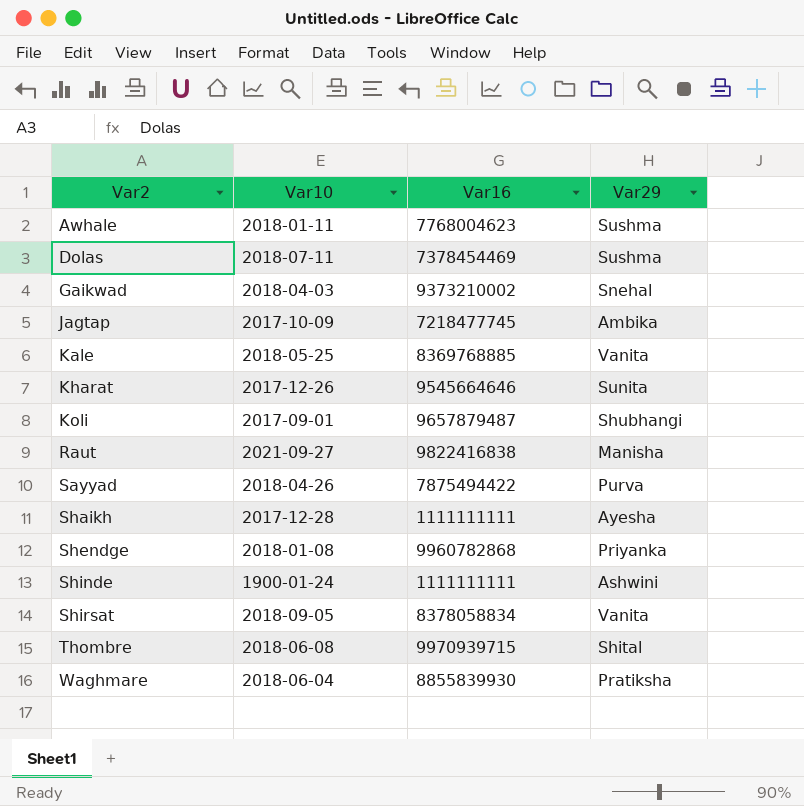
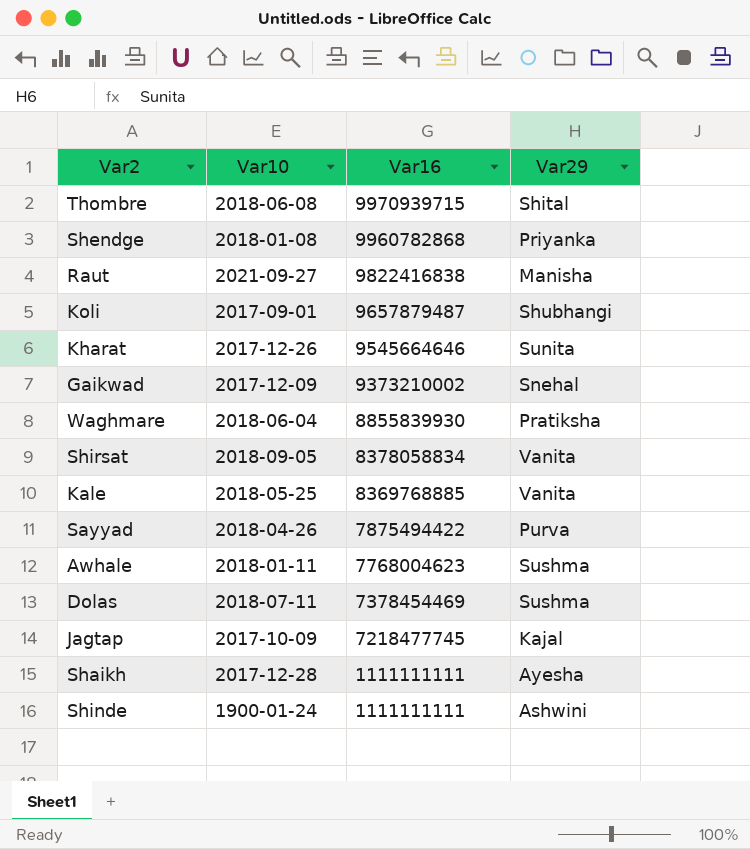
row order: Var2 ascending -> Var16 descending
Gaikwad | Var10: 2018-04-03 -> 2017-12-09
Jagtap | Var29: Ambika -> Kajal

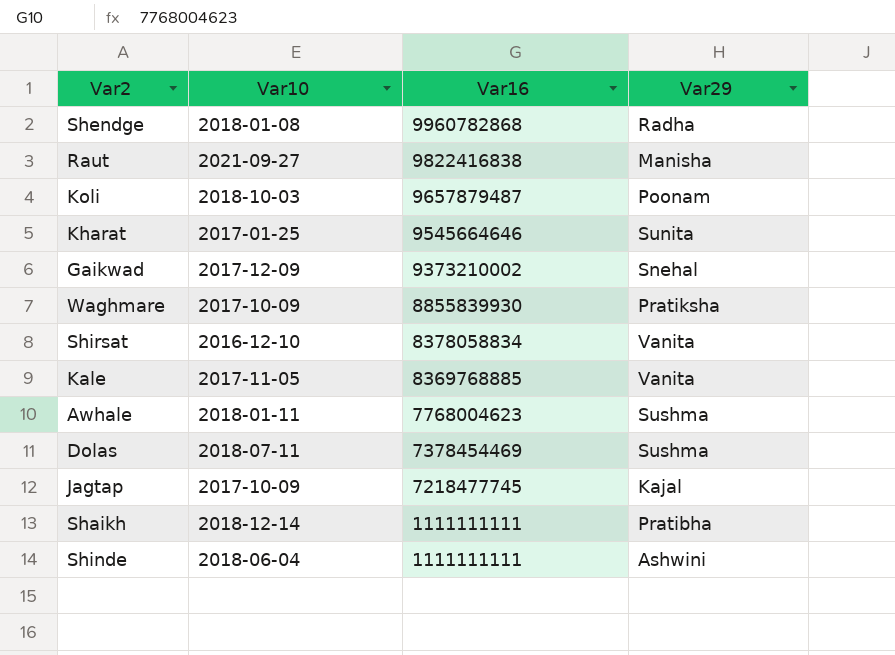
row Thombre: 2018-06-08 | 9970939715 | Shital -> none
row Sayyad: 2018-04-26 | 7875494422 | Purva -> none
Shendge | Var29: Priyanka -> Radha
Koli | Var10: 2017-09-01 -> 2018-10-03
Koli | Var29: Shubhangi -> Poonam
Kharat | Var10: 2017-12-26 -> 2017-01-25
Waghmare | Var10: 2018-06-04 -> 2017-10-09
Shirsat | Var10: 2018-09-05 -> 2016-12-10
Kale | Var10: 2018-05-25 -> 2017-11-05
Shaikh | Var10: 2017-12-28 -> 2018-12-14
Shaikh | Var29: Ayesha -> Pratibha
Shinde | Var10: 1900-01-24 -> 2018-06-04

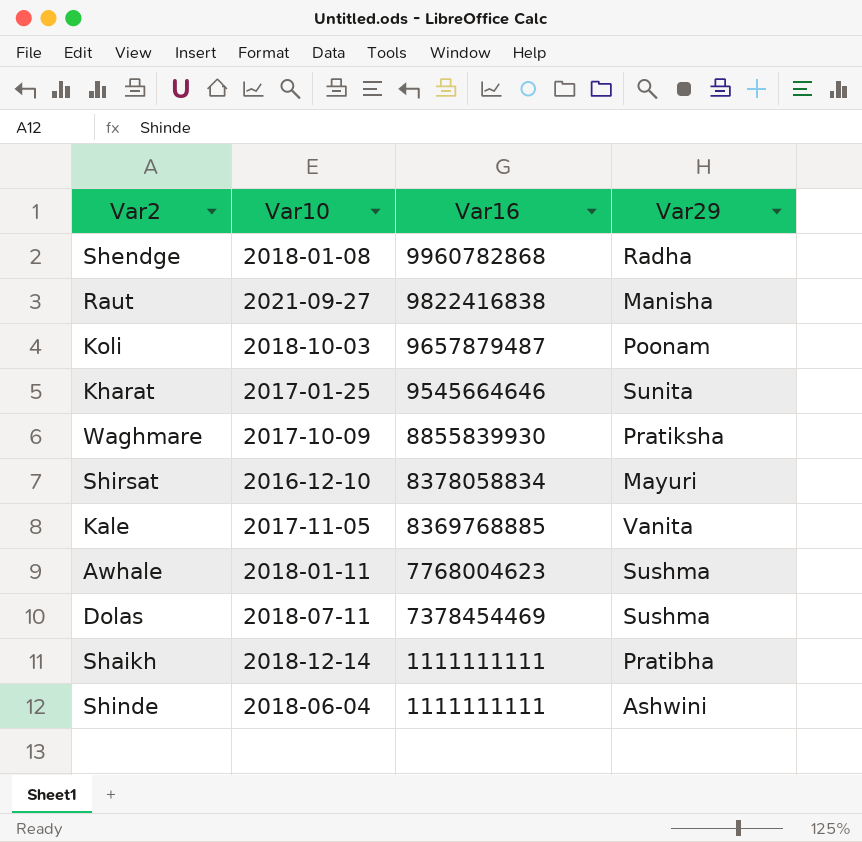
row Gaikwad: 2017-12-09 | 9373210002 | Snehal -> none
row Jagtap: 2017-10-09 | 7218477745 | Kajal -> none
Shirsat | Var29: Vanita -> Mayuri

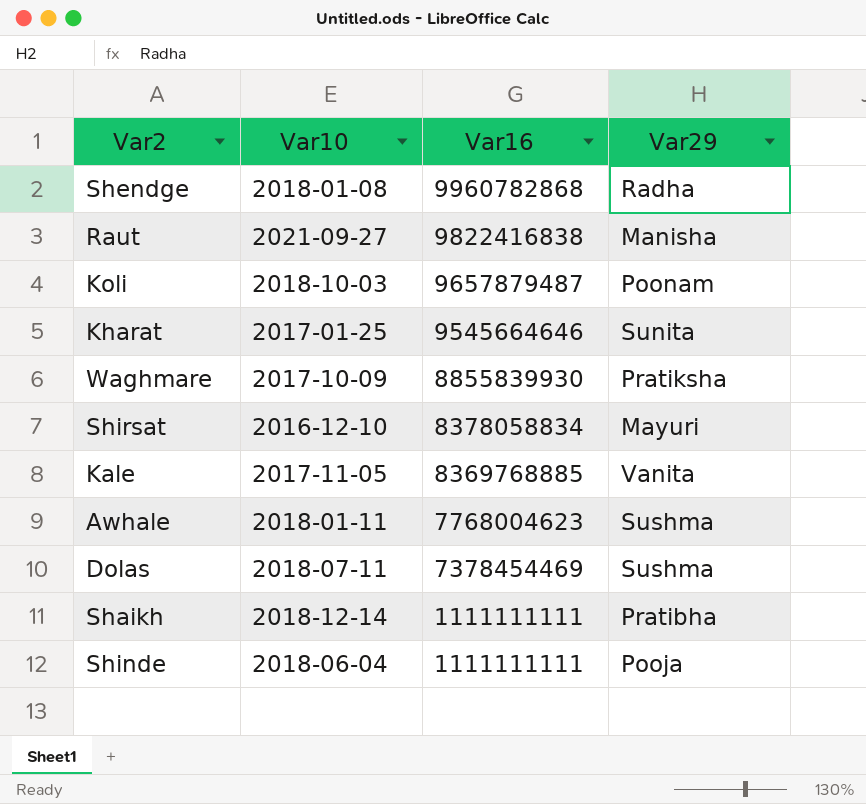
Shinde | Var29: Ashwini -> Pooja

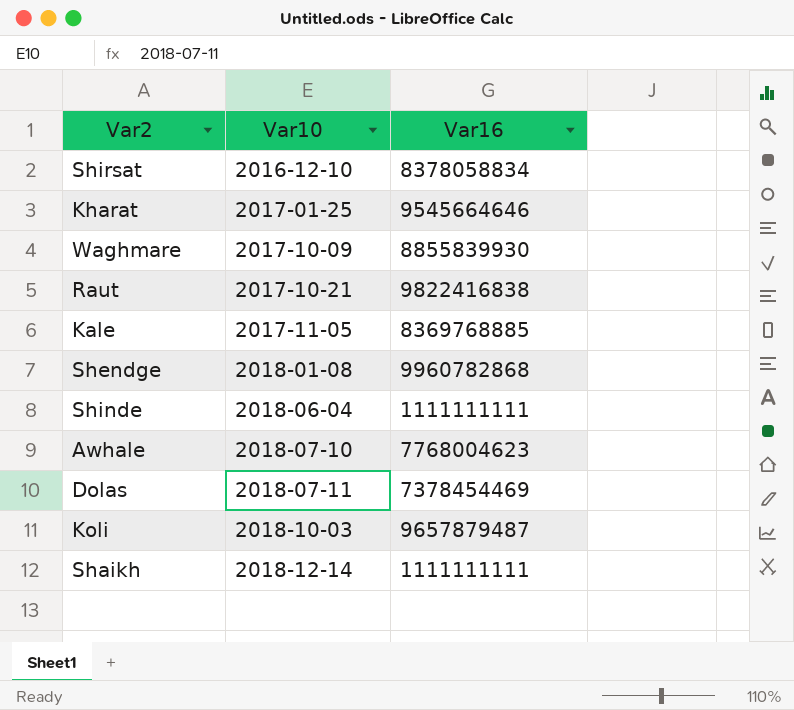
row order: Var16 descending -> Var10 ascending
column Var29 | position: 4 -> none
Raut | Var10: 2021-09-27 -> 2017-10-21
Awhale | Var10: 2018-01-11 -> 2018-07-10

